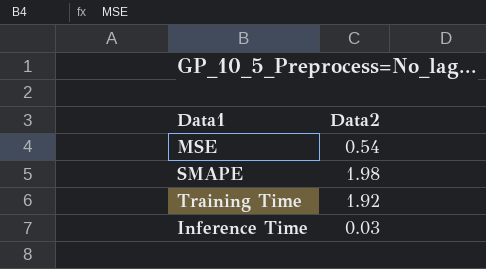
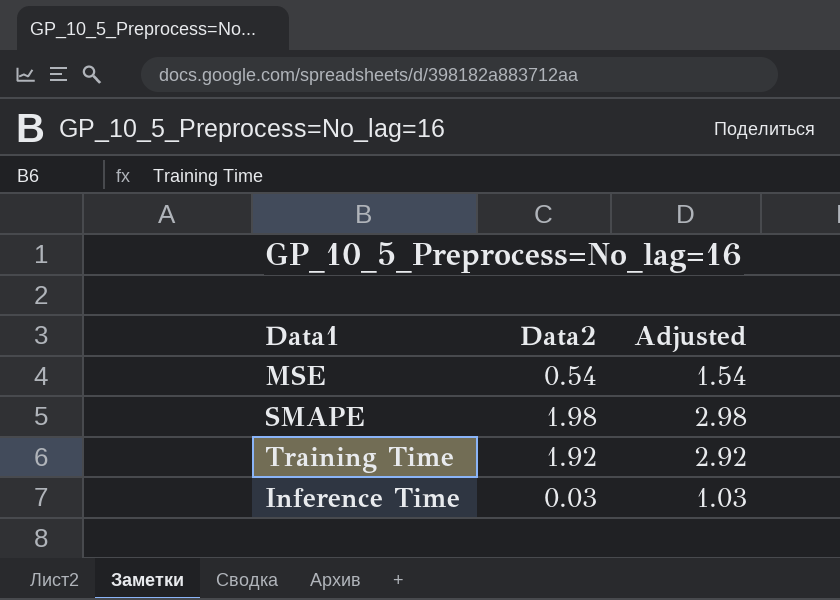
column Adjusted | formula: none -> [Data2] + 1

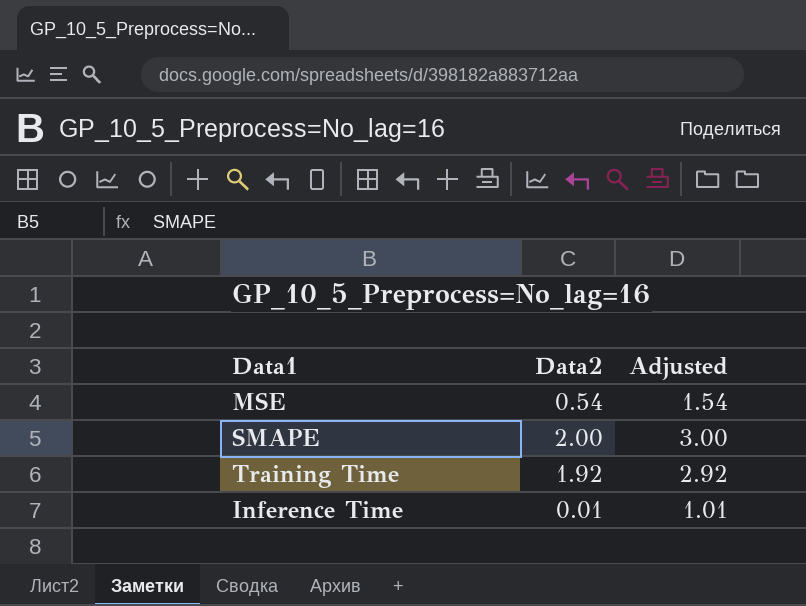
SMAPE | Data2: 1.98 -> 2.00
SMAPE | Adjusted: 2.98 -> 3.00
Inference Time | Data2: 0.03 -> 0.01
Inference Time | Adjusted: 1.03 -> 1.01

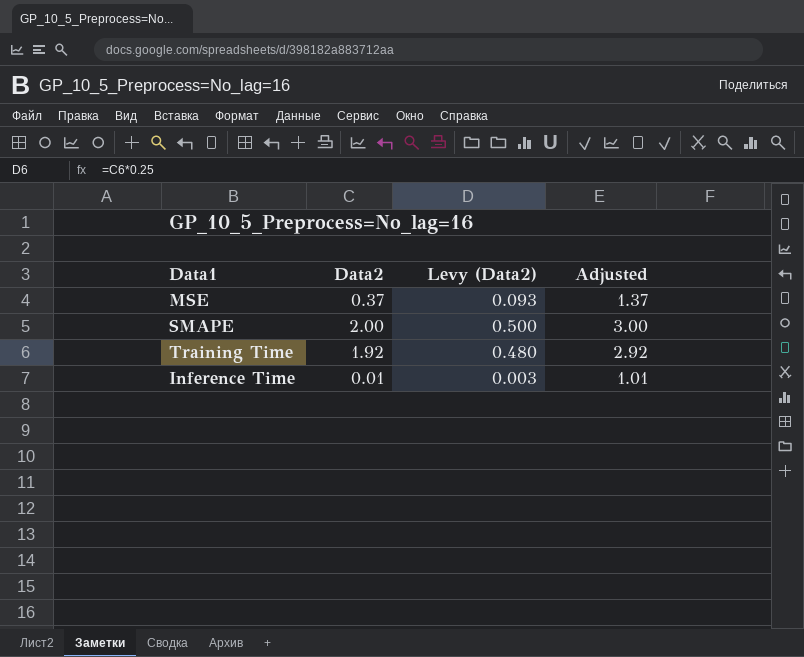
column Levy (Data2) | formula: none -> [Data2] * 0.25
MSE | Data2: 0.54 -> 0.37
MSE | Adjusted: 1.54 -> 1.37

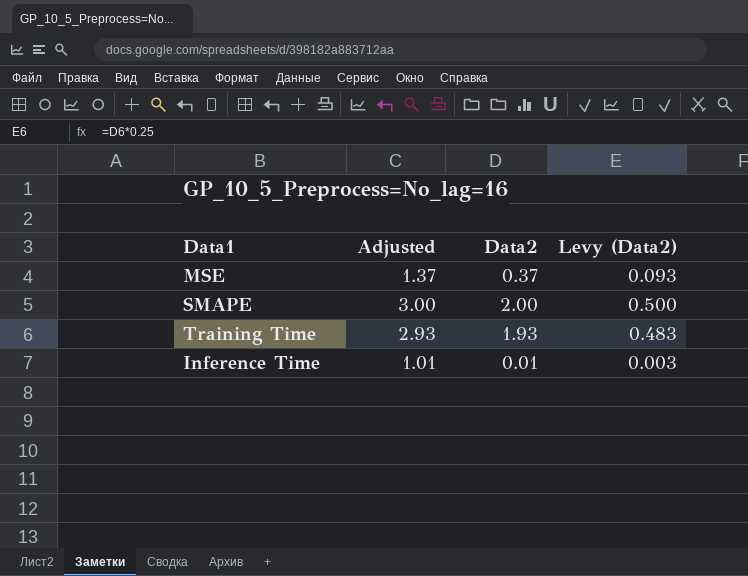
column Adjusted | position: 4 -> 2
Training Time | Adjusted: 2.92 -> 2.93
Training Time | Data2: 1.92 -> 1.93
Training Time | Levy (Data2): 0.480 -> 0.483

